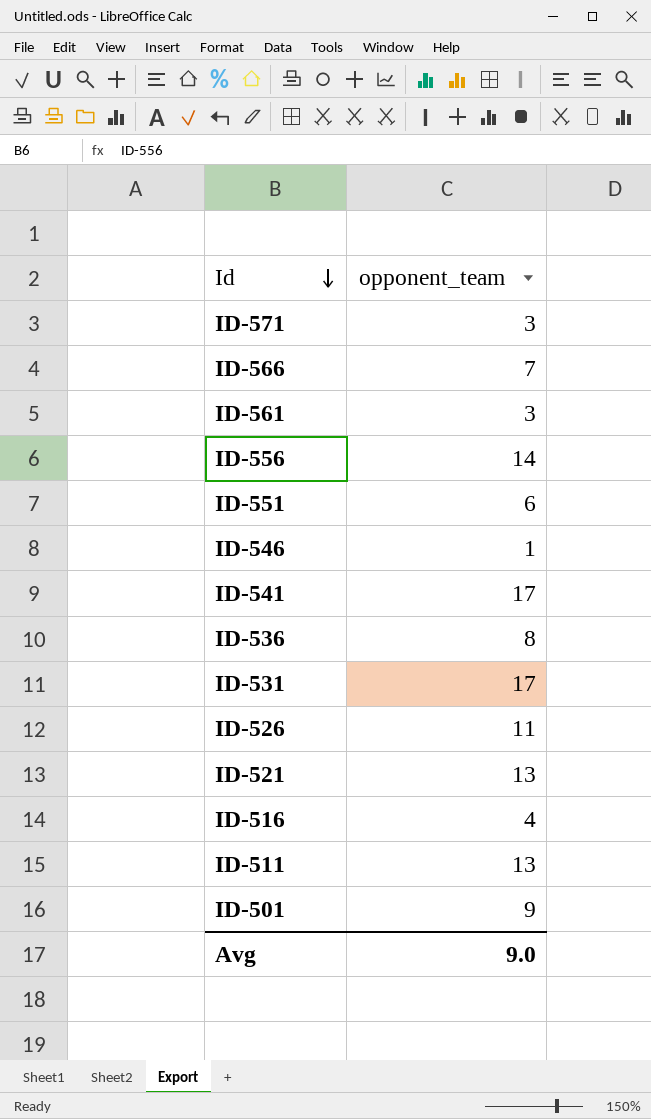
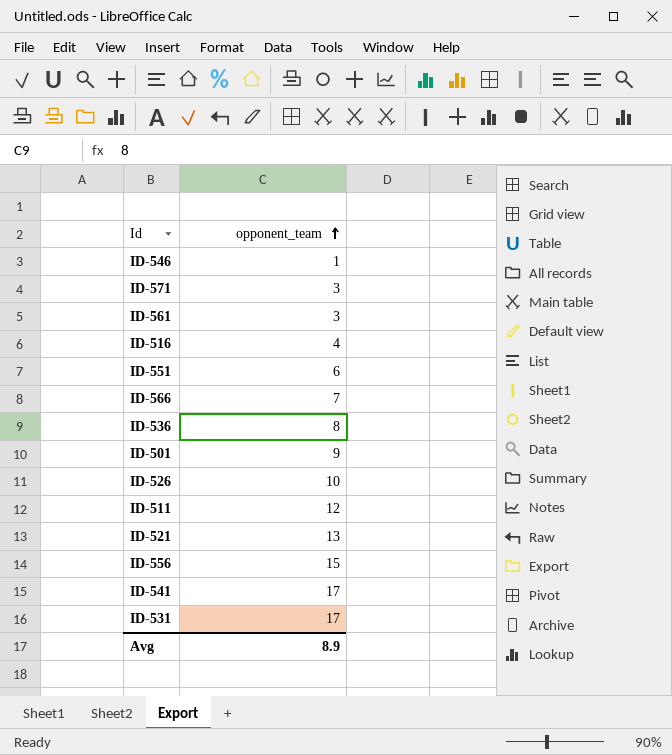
row order: Id descending -> opponent_team ascending
ID-526 | opponent_team: 11 -> 10
ID-511 | opponent_team: 13 -> 12
ID-556 | opponent_team: 14 -> 15
Avg | opponent_team: 9.0 -> 8.9

